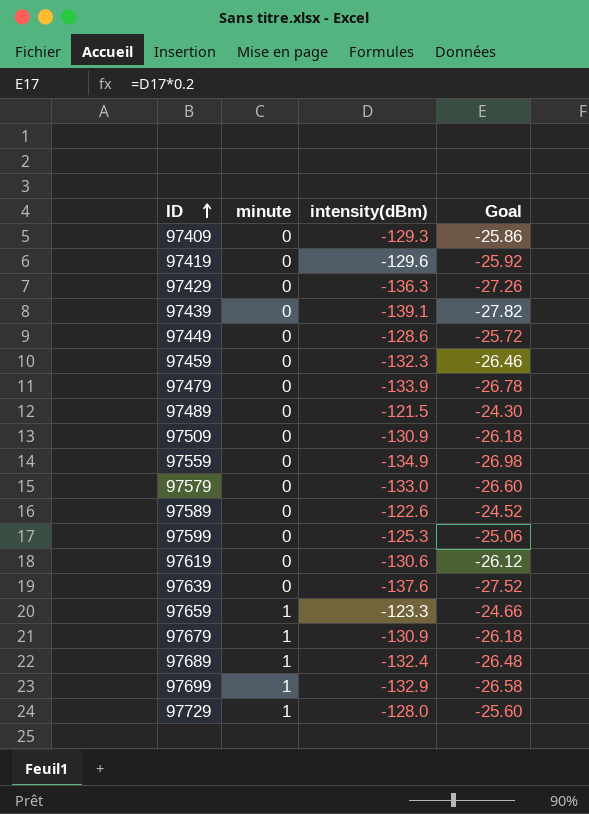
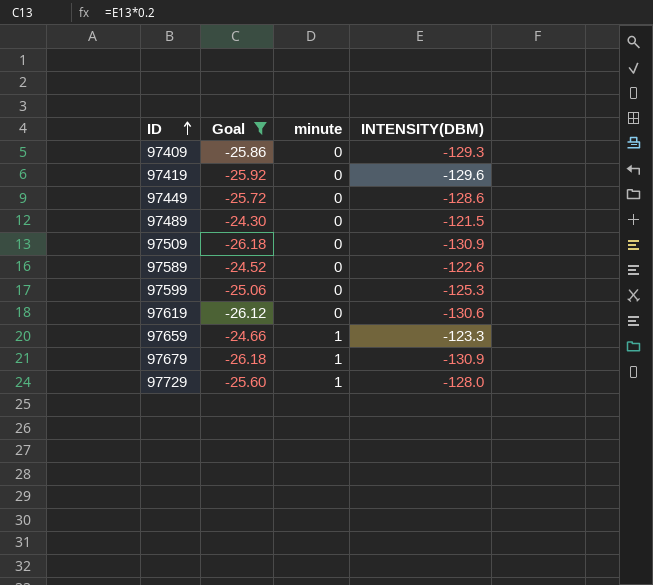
filter: none -> Goal >= -26.18
column Goal | position: 4 -> 2
column name: intensity(dBm) -> INTENSITY(DBM)

